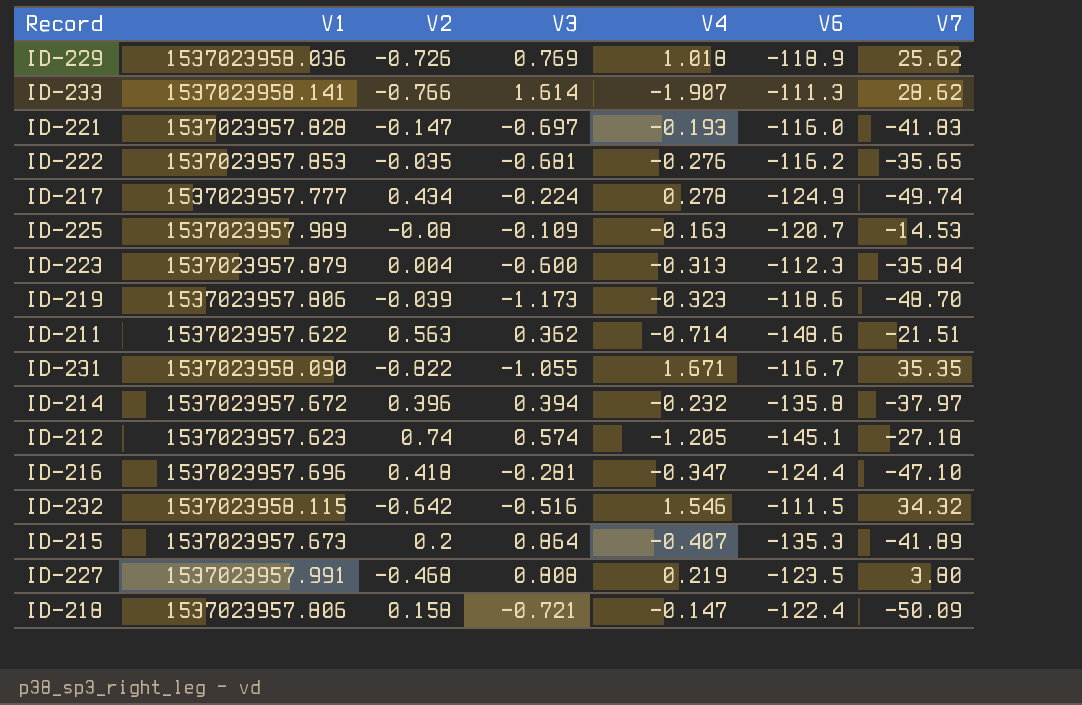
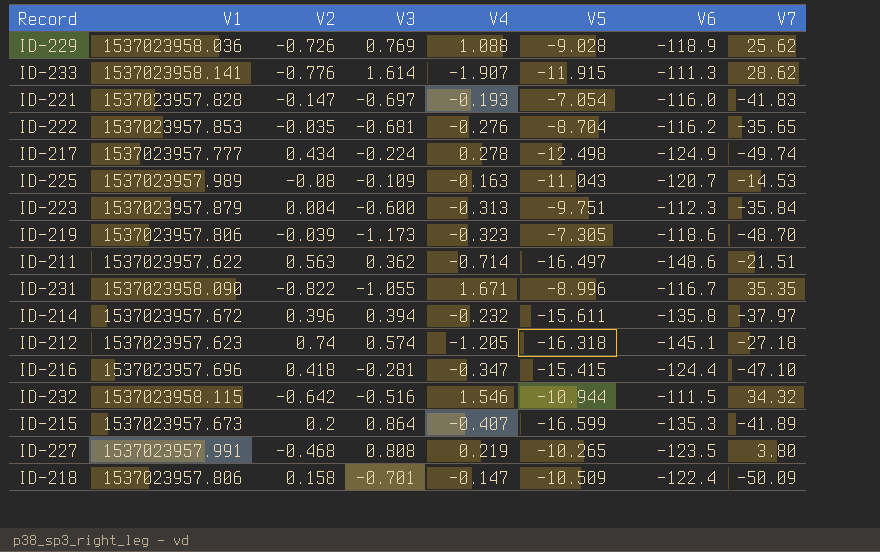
column V5 | position: none -> 6
ID-229 | V4: 1.018 -> 1.088
ID-233 | V2: -0.766 -> -0.776
ID-218 | V3: -0.721 -> -0.701

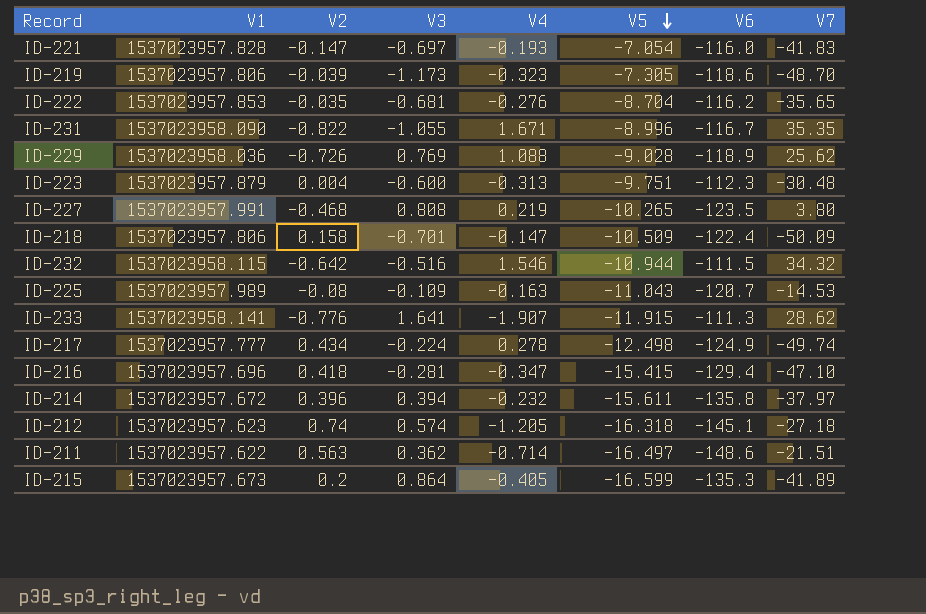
row order: none -> V5 descending
ID-223 | V7: -35.84 -> -30.48
ID-233 | V3: 1.614 -> 1.641
ID-216 | V6: -124.4 -> -129.4
ID-215 | V4: -0.407 -> -0.405

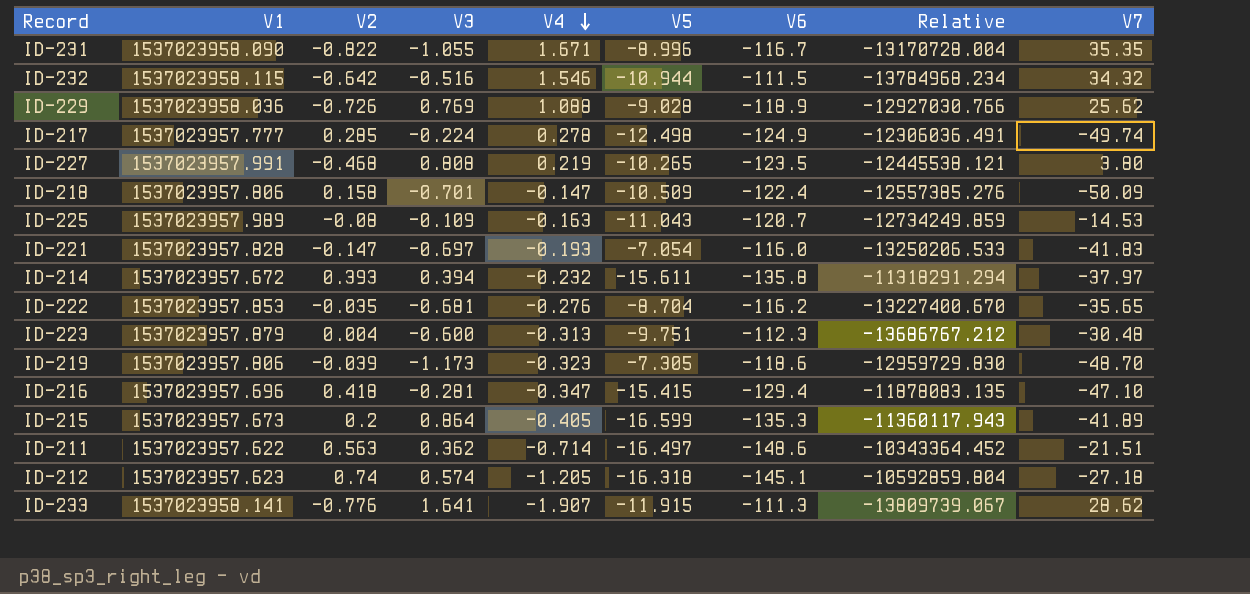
row order: V5 descending -> V4 descending
column Relative | formula: none -> [V1] / [V6]
ID-217 | V2: 0.434 -> 0.285
ID-214 | V2: 0.396 -> 0.393

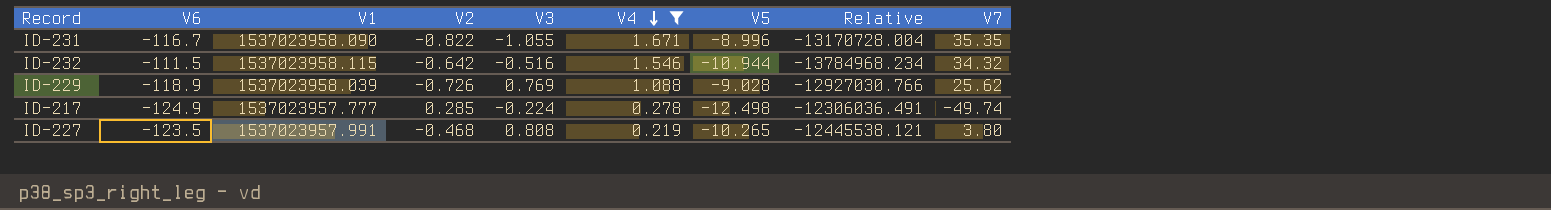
filter: none -> V4 >= 0.219
column V6 | position: 7 -> 2
ID-229 | V1: 1537023958.036 -> 1537023958.039

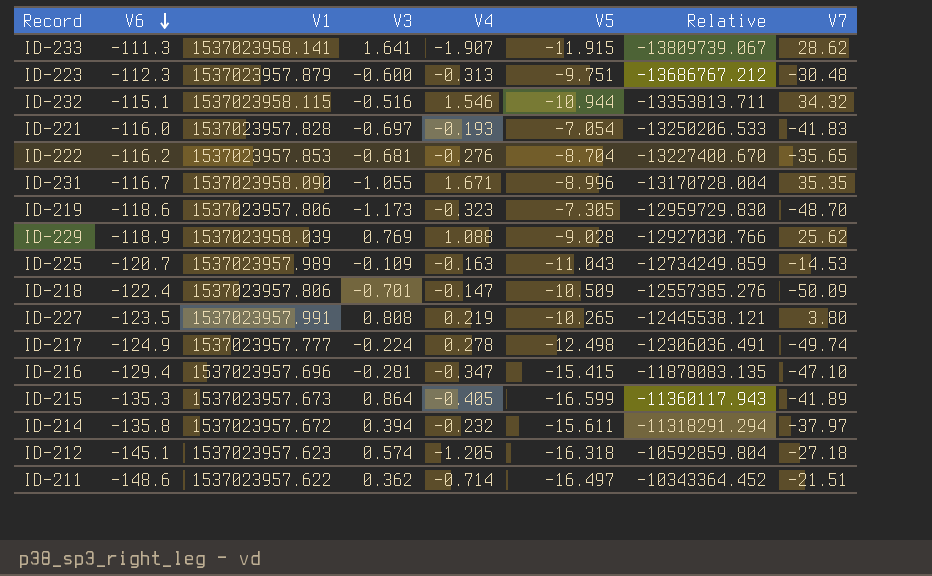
filter: V4 >= 0.219 -> none
row order: V4 descending -> V6 descending
column V2 | position: 4 -> none
ID-232 | V6: -111.5 -> -115.1
ID-232 | Relative: -13784968.234 -> -13353813.711

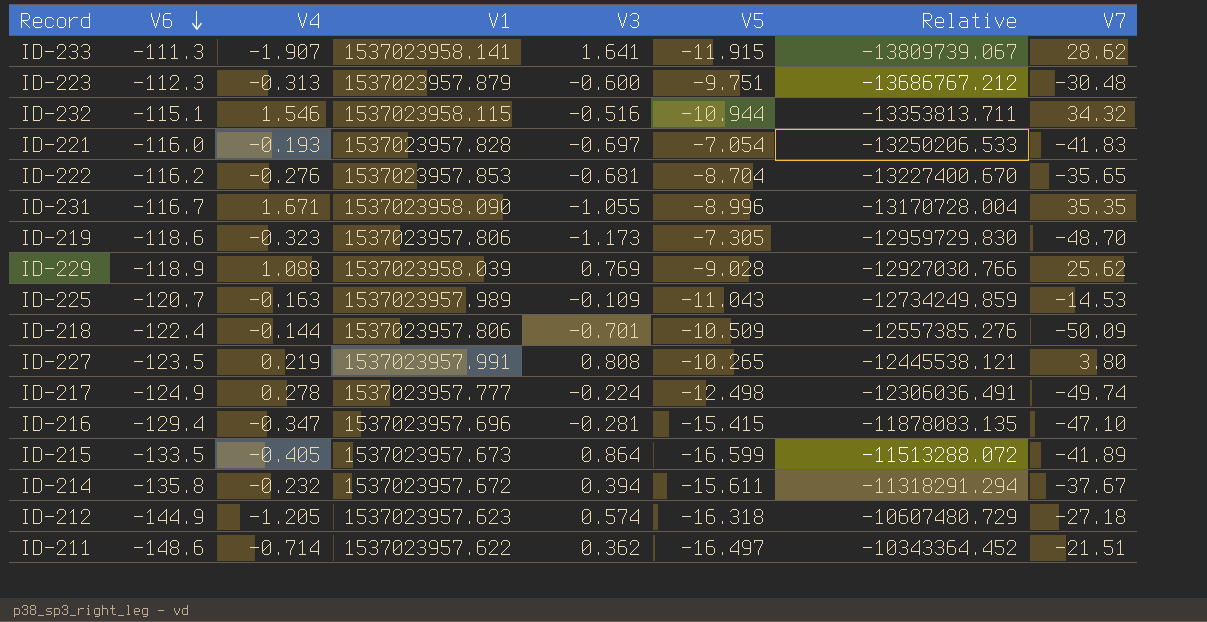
column V4 | position: 5 -> 3
ID-218 | V4: -0.147 -> -0.144
ID-215 | V6: -135.3 -> -133.5
ID-215 | Relative: -11360117.943 -> -11513288.072
ID-214 | V7: -37.97 -> -37.67
ID-212 | V6: -145.1 -> -144.9
ID-212 | Relative: -10592859.804 -> -10607480.729

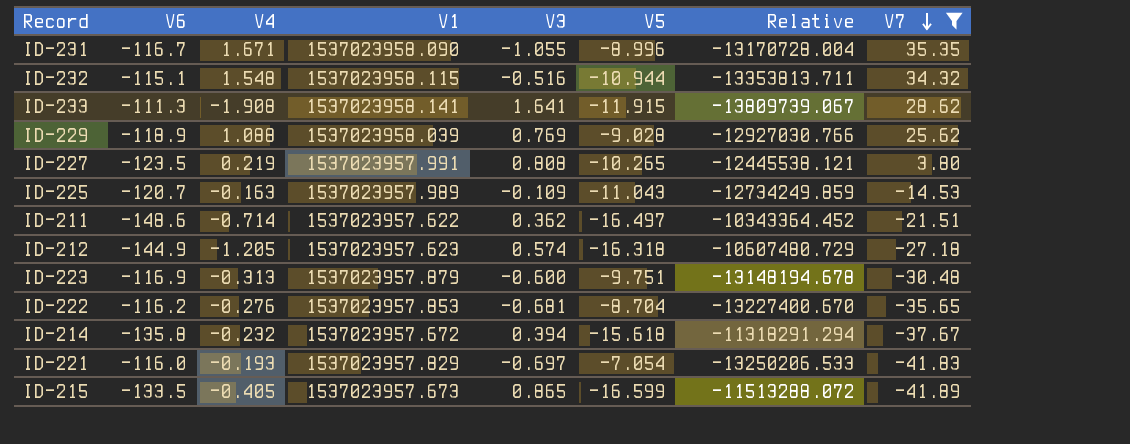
filter: none -> V7 >= -41.89
row order: V6 descending -> V7 descending
ID-232 | V4: 1.546 -> 1.548
ID-233 | V4: -1.907 -> -1.908
ID-223 | V6: -112.3 -> -116.9
ID-223 | Relative: -13686767.212 -> -13148194.678
ID-214 | V5: -15.611 -> -15.618
ID-221 | V1: 1537023957.828 -> 1537023957.829
ID-215 | V3: 0.864 -> 0.865

